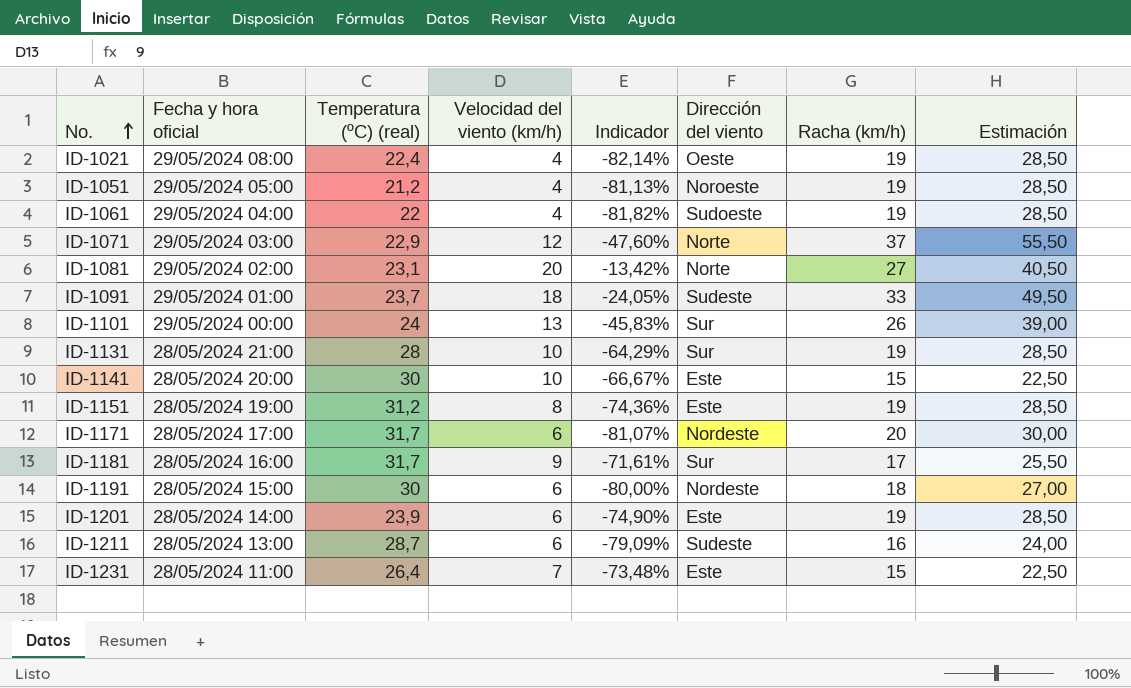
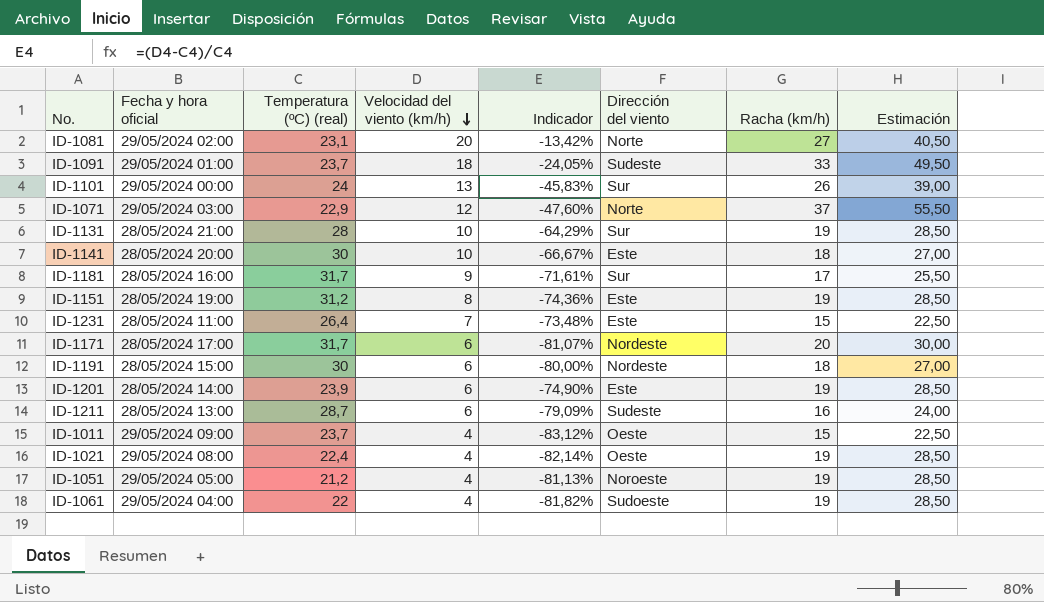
row order: No. ascending -> Velocidad del viento (km/h) descending
ID-1141 | Racha (km/h): 15 -> 18
ID-1141 | Estimación: 22,50 -> 27,00
row ID-1011: none -> 29/05/2024 09:00 | 23,7 | 4 | -83,12% | Oeste | 15 | 22,50

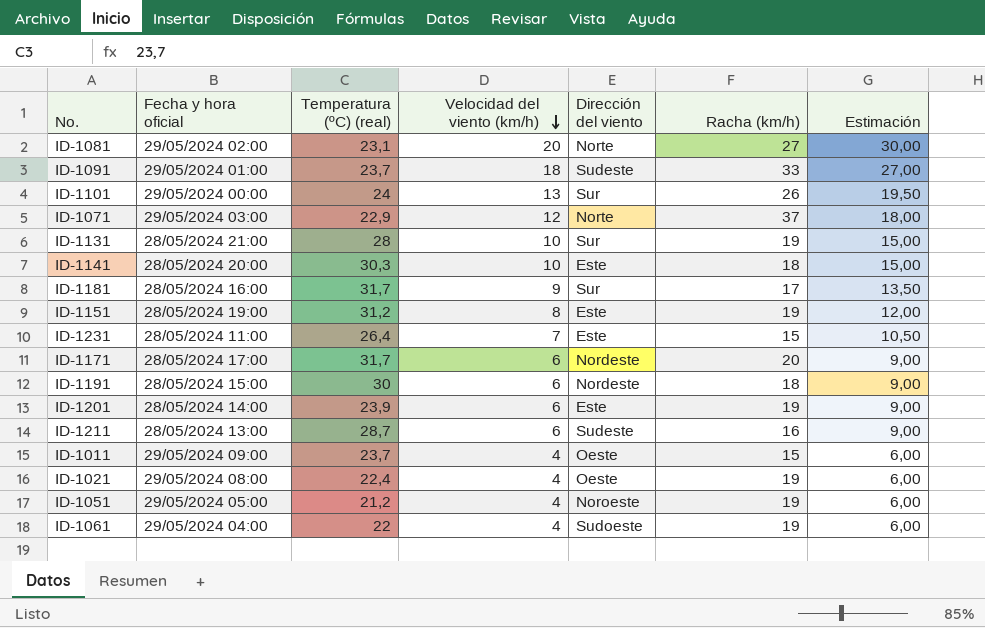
column Indicador | formula: ([Velocidad del viento (km/h)] - [Temperatura (ºC) (real)]) / [Temperatura (ºC) (real)] -> none
column Estimación | formula: [Racha (km/h)] * 1,5 -> [Velocidad del viento (km/h)] * 1,5
ID-1141 | Temperatura (ºC) (real): 30 -> 30,3

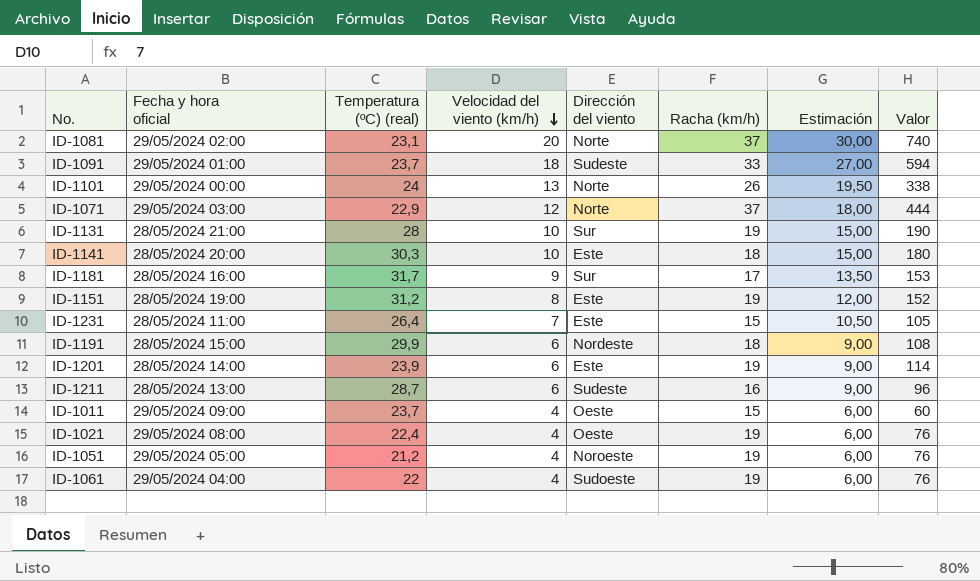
column Valor | formula: none -> [Velocidad del viento (km/h)] * [Racha (km/h)]
row ID-1171: 28/05/2024 17:00 | 31,7 | 6 | Nordeste | 20 | 9,00 -> none
ID-1081 | Racha (km/h): 27 -> 37
ID-1101 | Dirección del viento: Sur -> Norte
ID-1191 | Temperatura (ºC) (real): 30 -> 29,9

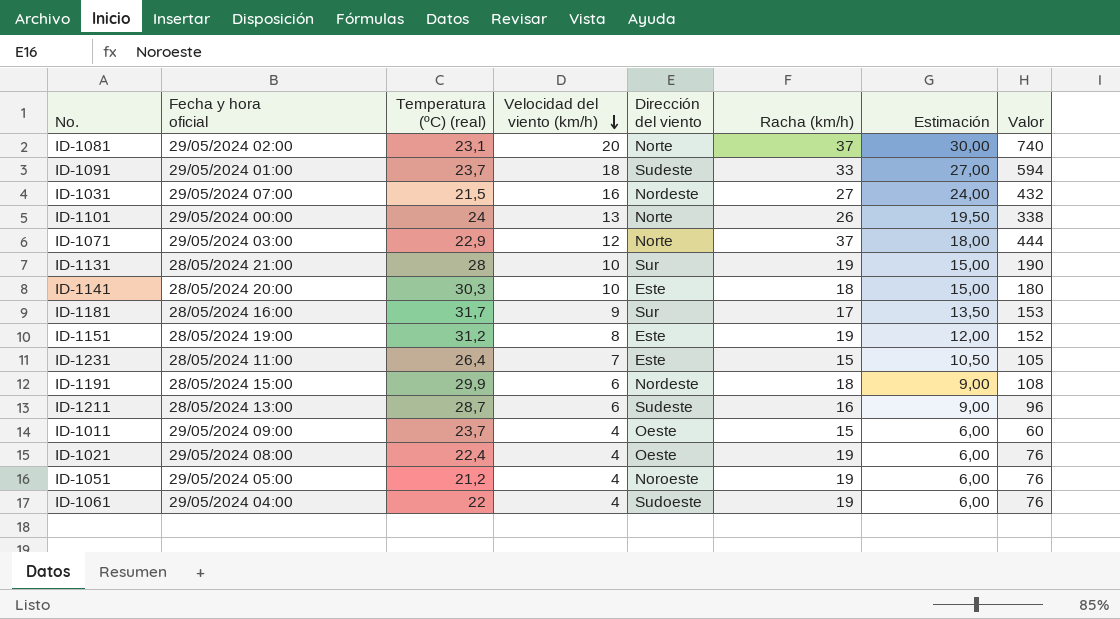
row ID-1201: 28/05/2024 14:00 | 23,9 | 6 | Este | 19 | 9,00 | 114 -> none
row ID-1031: none -> 29/05/2024 07:00 | 21,5 | 16 | Nordeste | 27 | 24,00 | 432

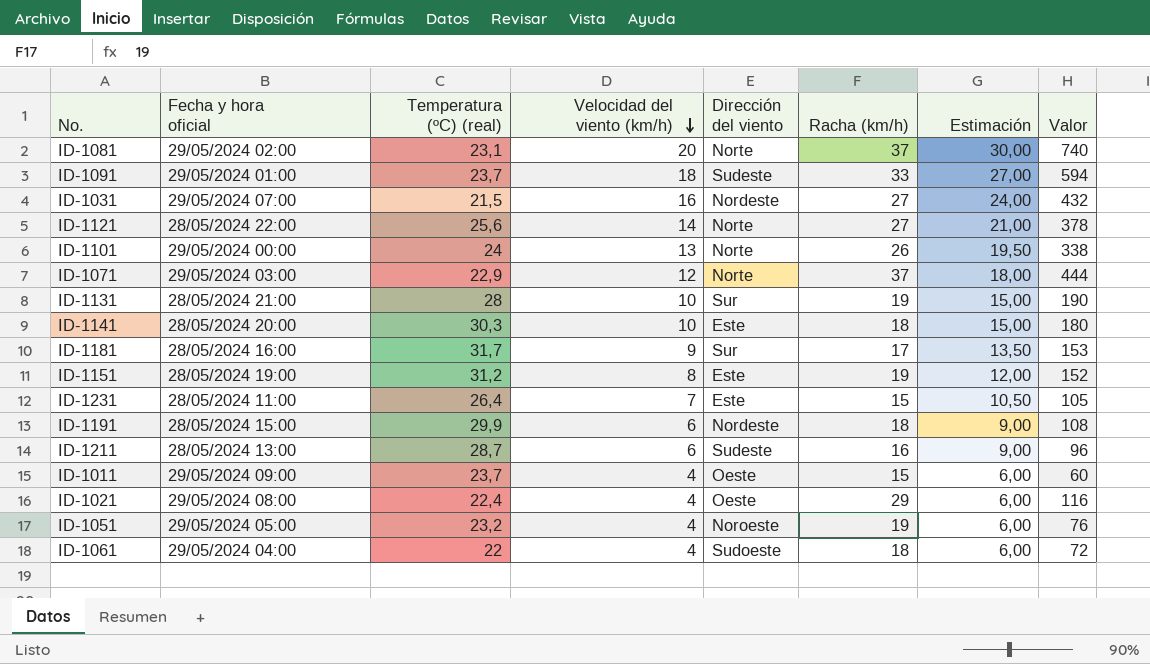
row ID-1121: none -> 28/05/2024 22:00 | 25,6 | 14 | Norte | 27 | 21,00 | 378
ID-1021 | Racha (km/h): 19 -> 29
ID-1021 | Valor: 76 -> 116
ID-1051 | Temperatura (ºC) (real): 21,2 -> 23,2
ID-1061 | Racha (km/h): 19 -> 18
ID-1061 | Valor: 76 -> 72

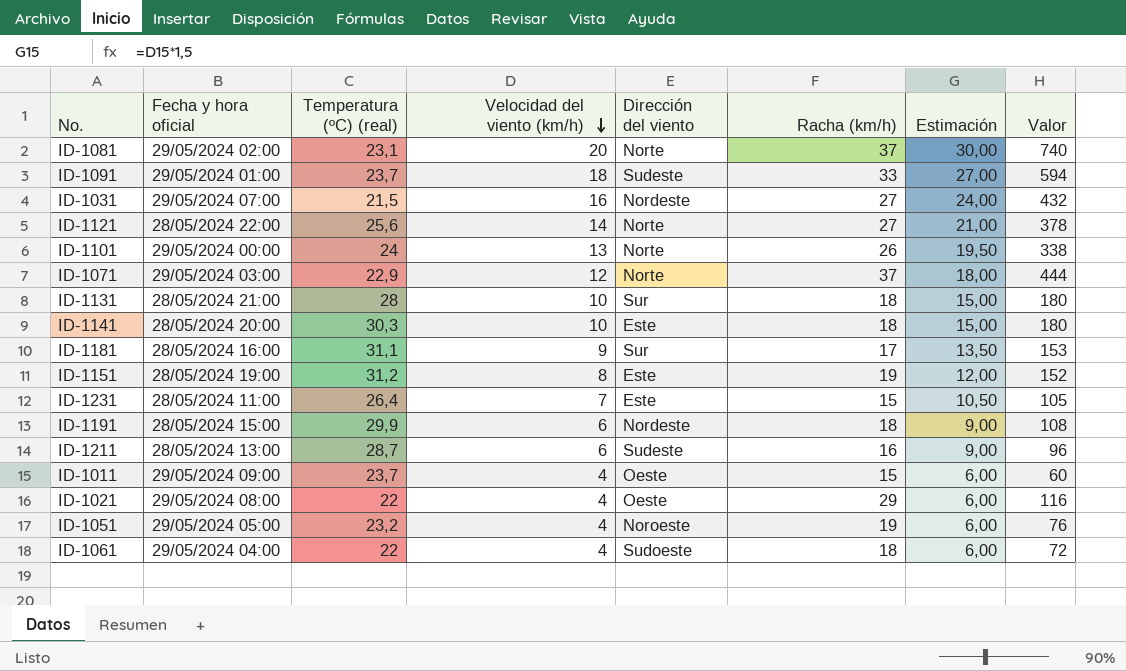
ID-1131 | Racha (km/h): 19 -> 18
ID-1131 | Valor: 190 -> 180
ID-1181 | Temperatura (ºC) (real): 31,7 -> 31,1
ID-1021 | Temperatura (ºC) (real): 22,4 -> 22

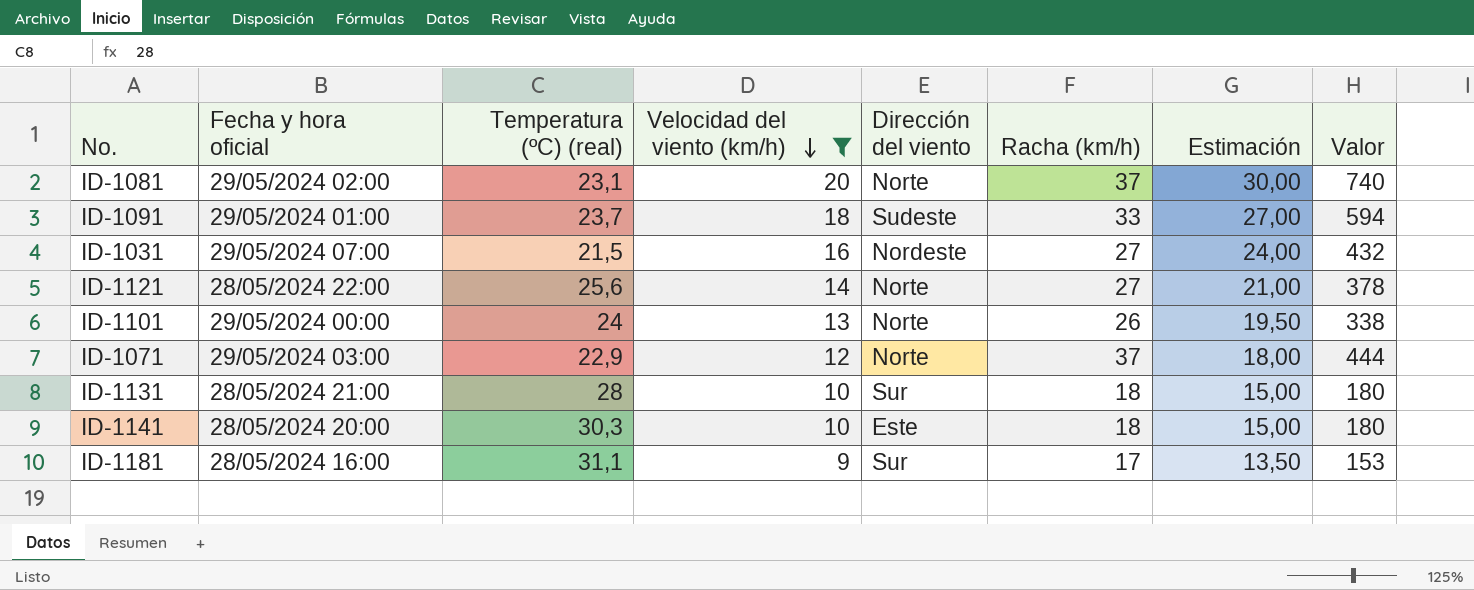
filter: none -> Velocidad del viento (km/h) >= 9

